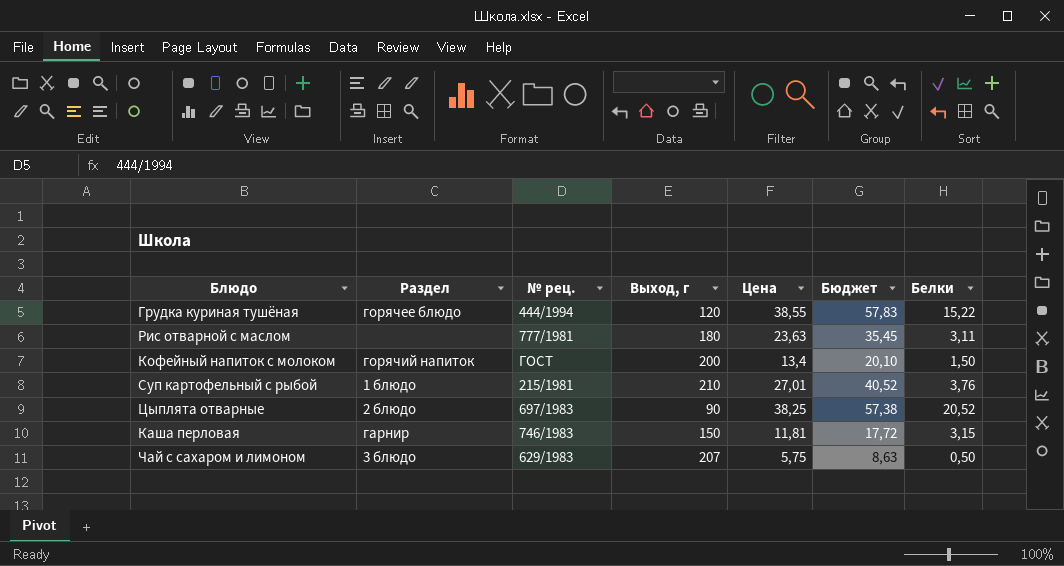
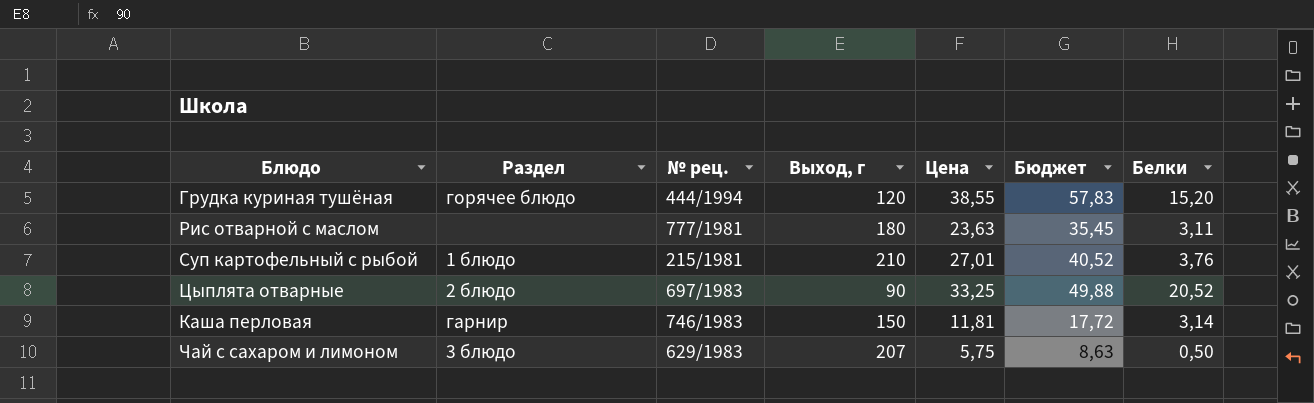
row Кофейный напиток с молоком: горячий напиток | ГОСТ | 200 | 13,4 | 20,10 | 1,50 -> none
Грудка куриная тушёная | Белки: 15,22 -> 15,20
Цыплята отварные | Цена: 38,25 -> 33,25
Цыплята отварные | Бюджет: 57,38 -> 49,88
Каша перловая | Белки: 3,15 -> 3,14

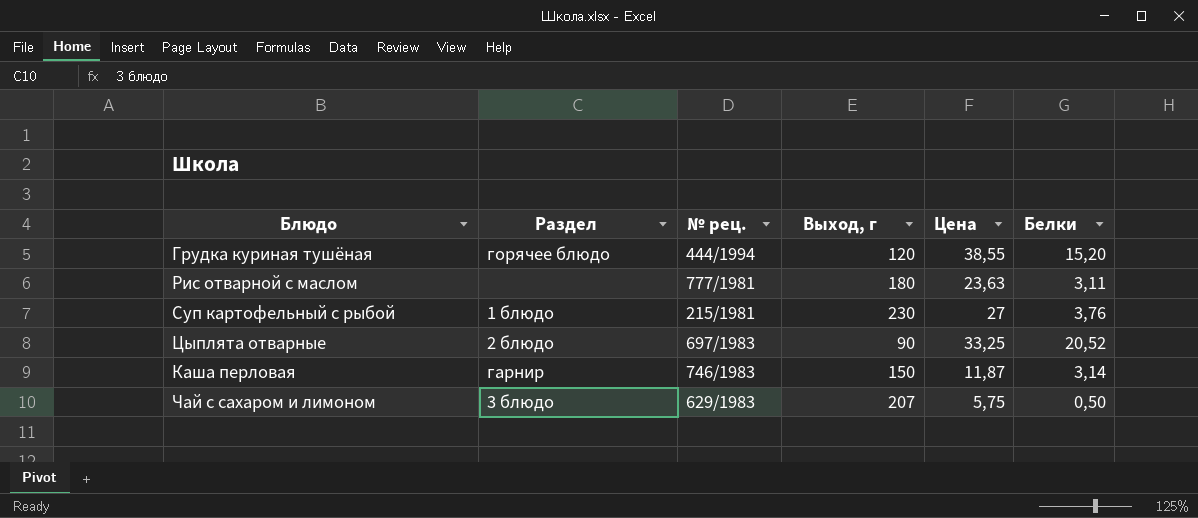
column Бюджет | formula: [Цена] * 1,5 -> none
Суп картофельный с рыбой | Выход, г: 210 -> 230
Суп картофельный с рыбой | Цена: 27,01 -> 27
Каша перловая | Цена: 11,81 -> 11,87

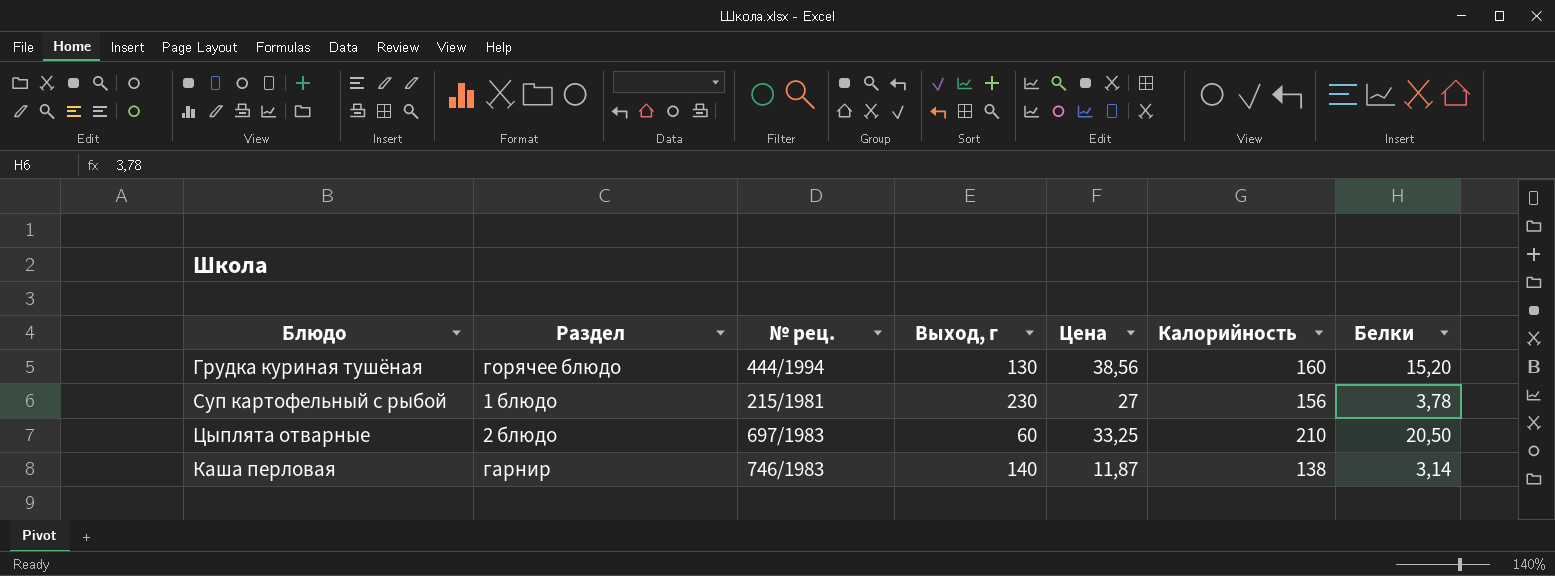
column Калорийность | position: none -> 6
row Рис отварной с маслом: none | 777/1981 | 180 | 23,63 | 3,11 -> none
row Чай с сахаром и лимоном: 3 блюдо | 629/1983 | 207 | 5,75 | 0,50 -> none
Грудка куриная тушёная | Выход, г: 120 -> 130
Грудка куриная тушёная | Цена: 38,55 -> 38,56
Суп картофельный с рыбой | Белки: 3,76 -> 3,78
Цыплята отварные | Выход, г: 90 -> 60
Цыплята отварные | Белки: 20,52 -> 20,50
Каша перловая | Выход, г: 150 -> 140

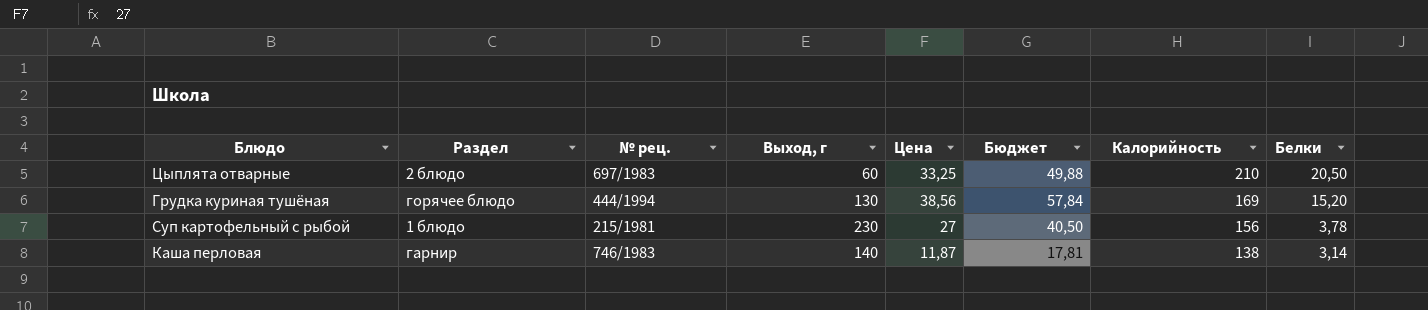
row order: none -> Калорийность descending
column Бюджет | formula: none -> [Цена] * 1,5
Грудка куриная тушёная | Калорийность: 160 -> 169

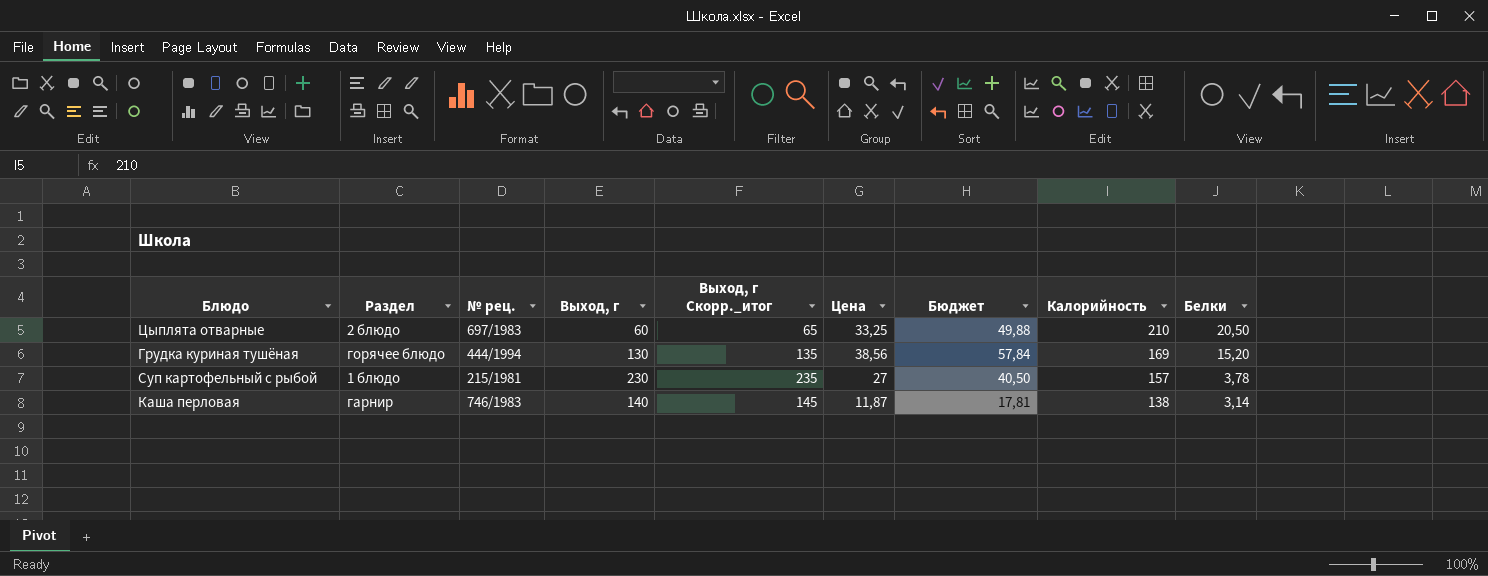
column Выход, г Скорр._итог | formula: none -> [Выход, г] + 5
Суп картофельный с рыбой | Калорийность: 156 -> 157

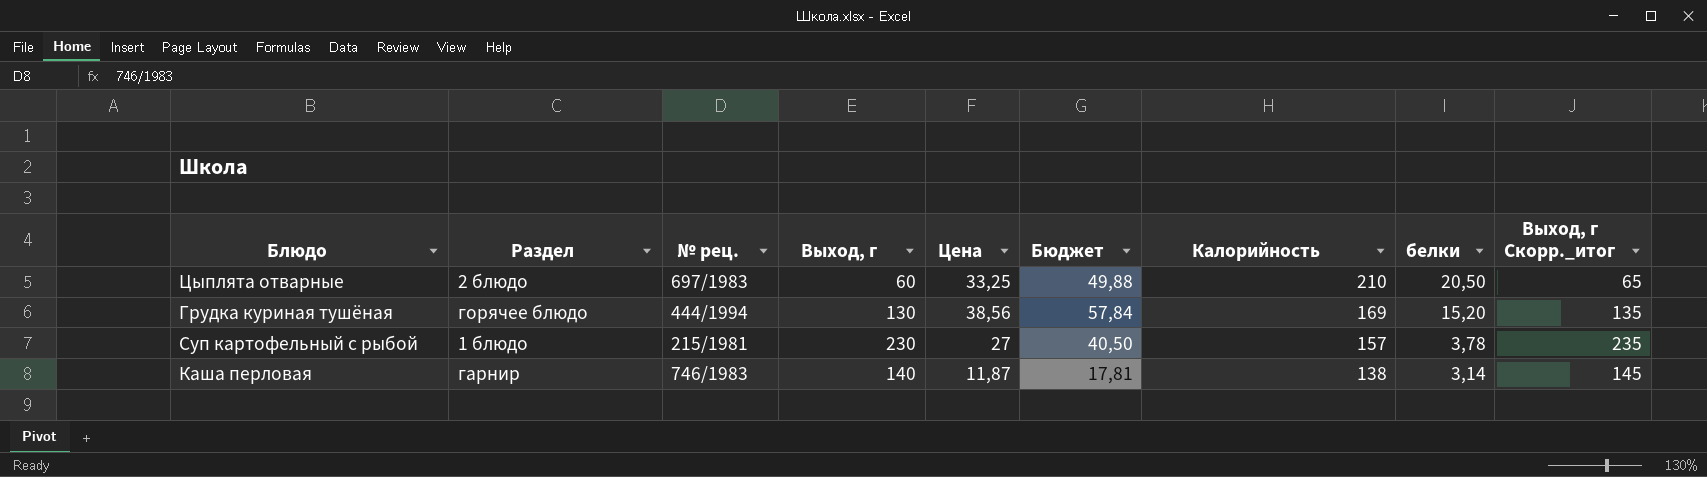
column name: Белки -> белки
column Выход, г Скорр._итог | position: 5 -> 9

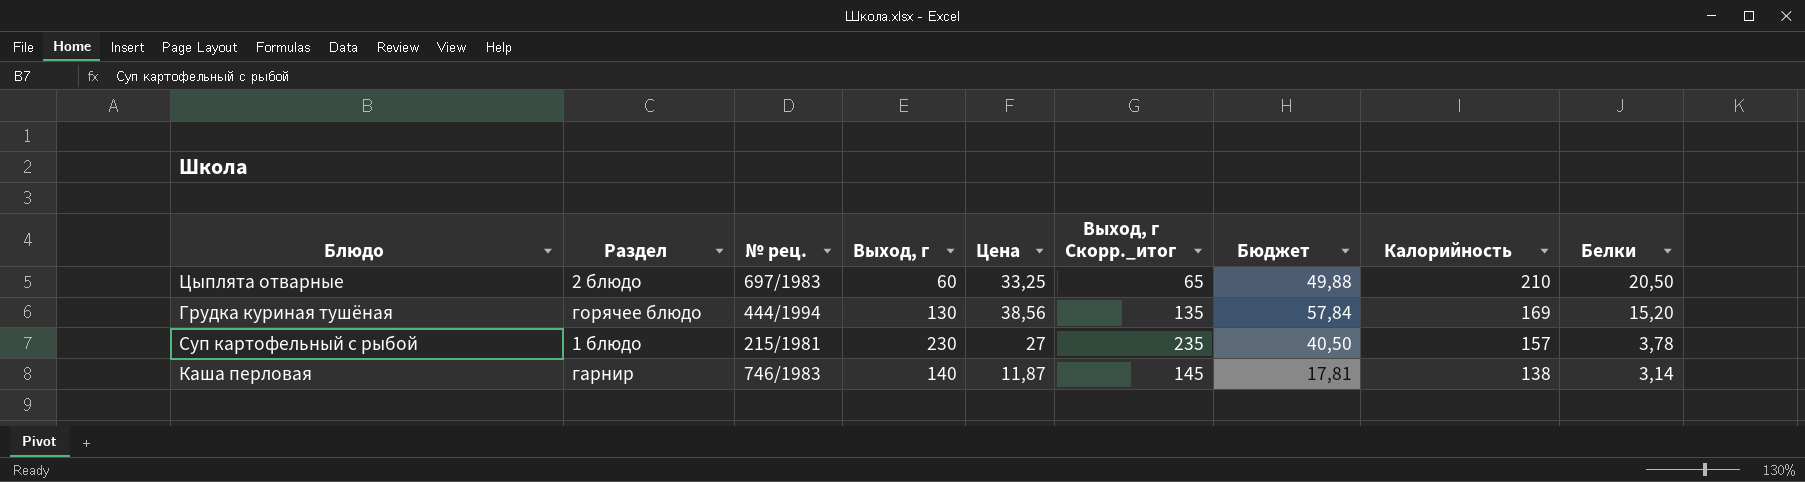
column Выход, г Скорр._итог | position: 9 -> 6
column name: белки -> Белки

